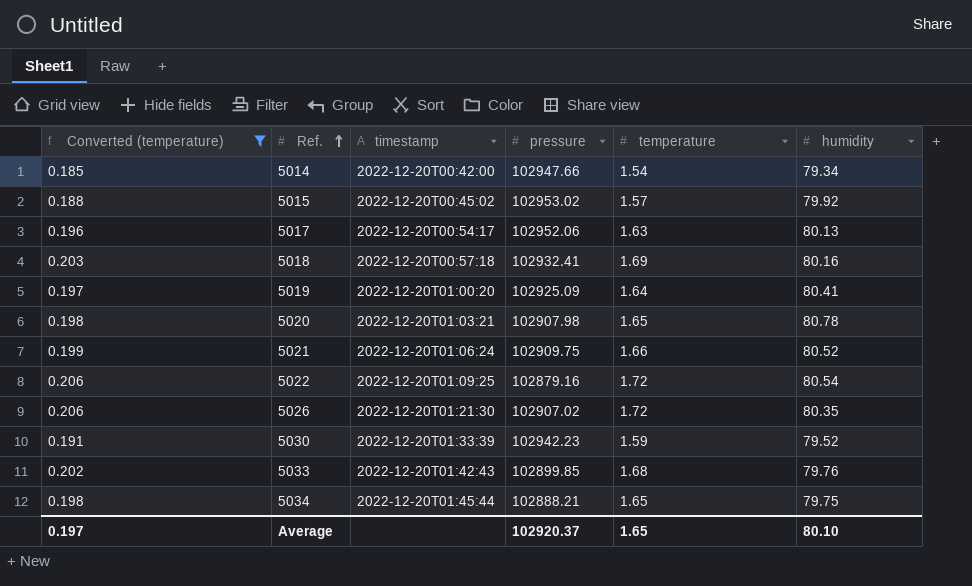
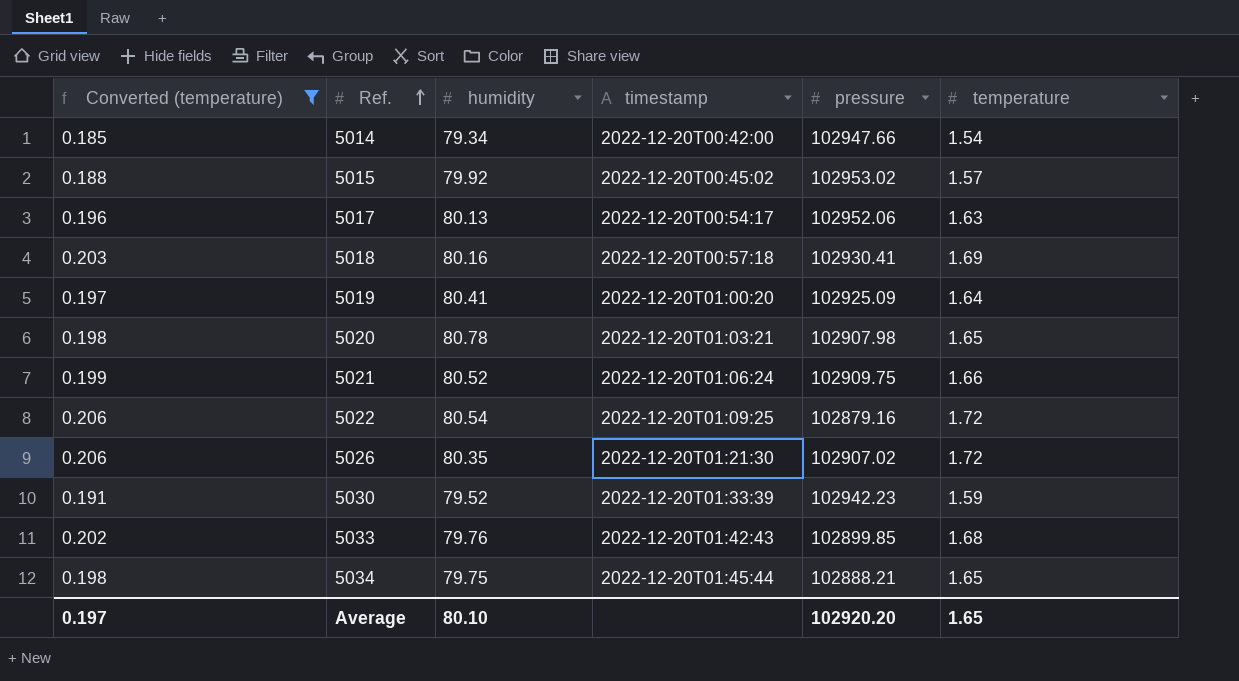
column humidity | position: 6 -> 3
5018 | pressure: 102932.41 -> 102930.41
Average | pressure: 102920.37 -> 102920.20

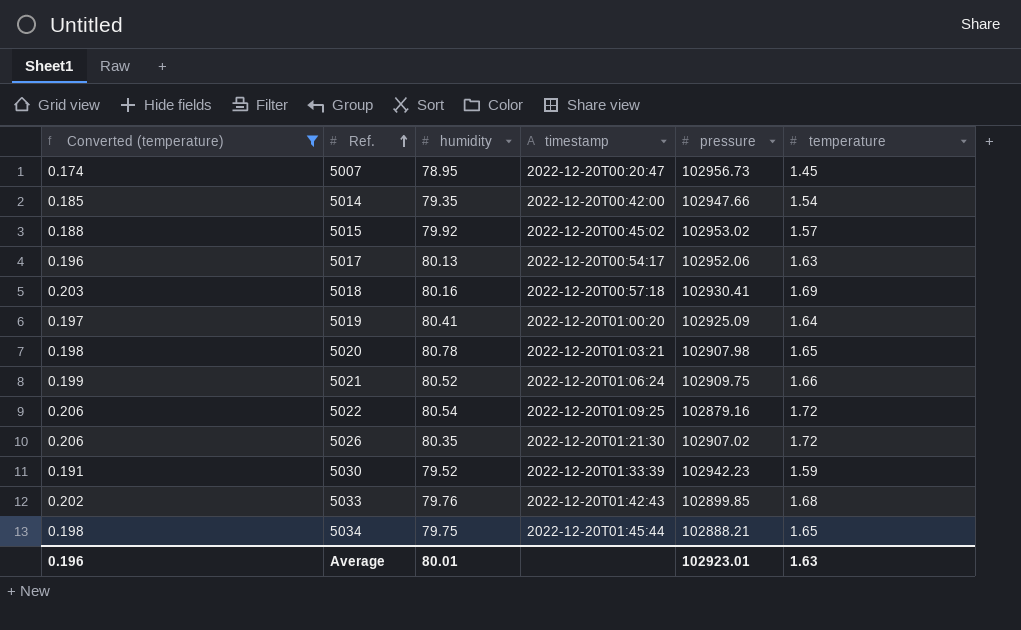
row 5007: none -> 0.174 | 78.95 | 2022-12-20T00:20:47 | 102956.73 | 1.45
5014 | humidity: 79.34 -> 79.35
Average | Converted (temperature): 0.197 -> 0.196
Average | humidity: 80.10 -> 80.01
Average | pressure: 102920.20 -> 102923.01
Average | temperature: 1.65 -> 1.63

